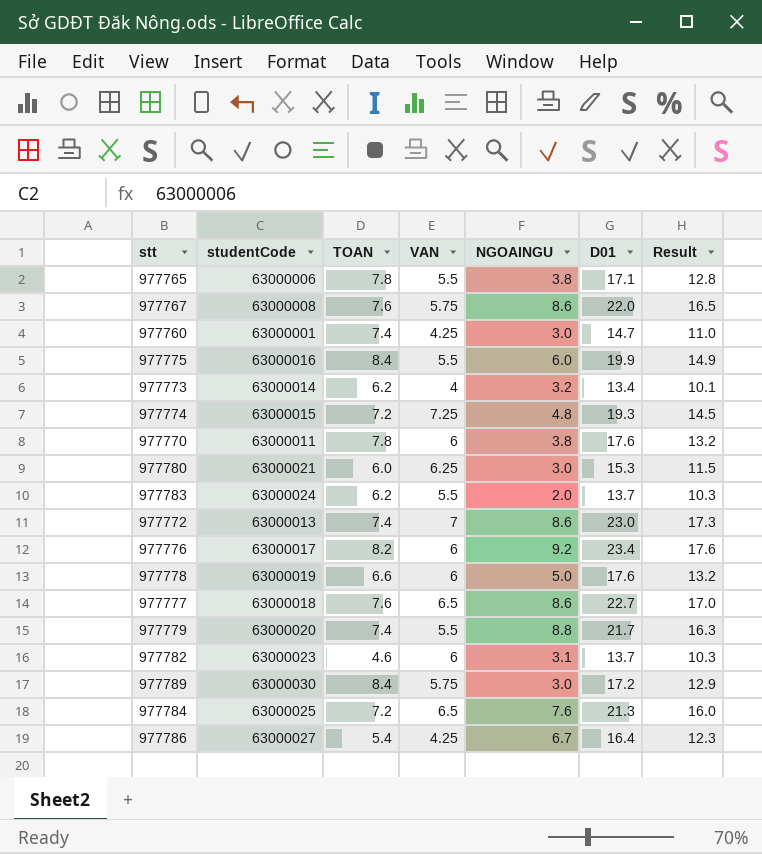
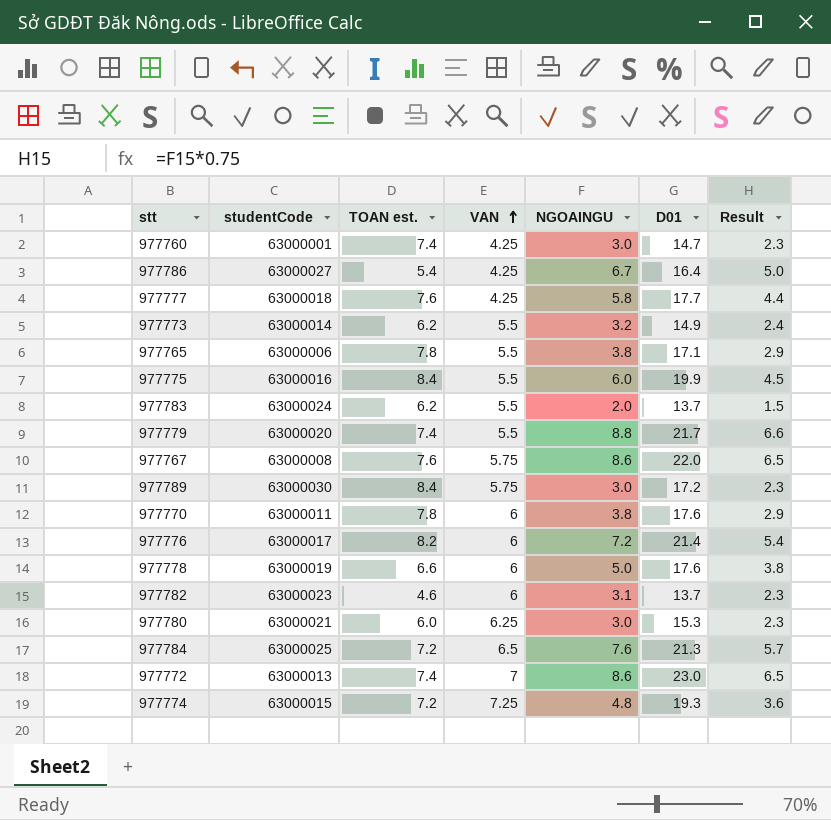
row order: none -> VAN ascending
column name: TOAN -> TOAN est.
column Result | formula: [D01] * 0.75 -> [NGOAINGU] * 0.75
977777 | VAN: 6.5 -> 4.25
977777 | NGOAINGU: 8.6 -> 5.8
977777 | D01: 22.7 -> 17.7
977773 | VAN: 4 -> 5.5
977773 | D01: 13.4 -> 14.9
977776 | NGOAINGU: 9.2 -> 7.2
977776 | D01: 23.4 -> 21.4

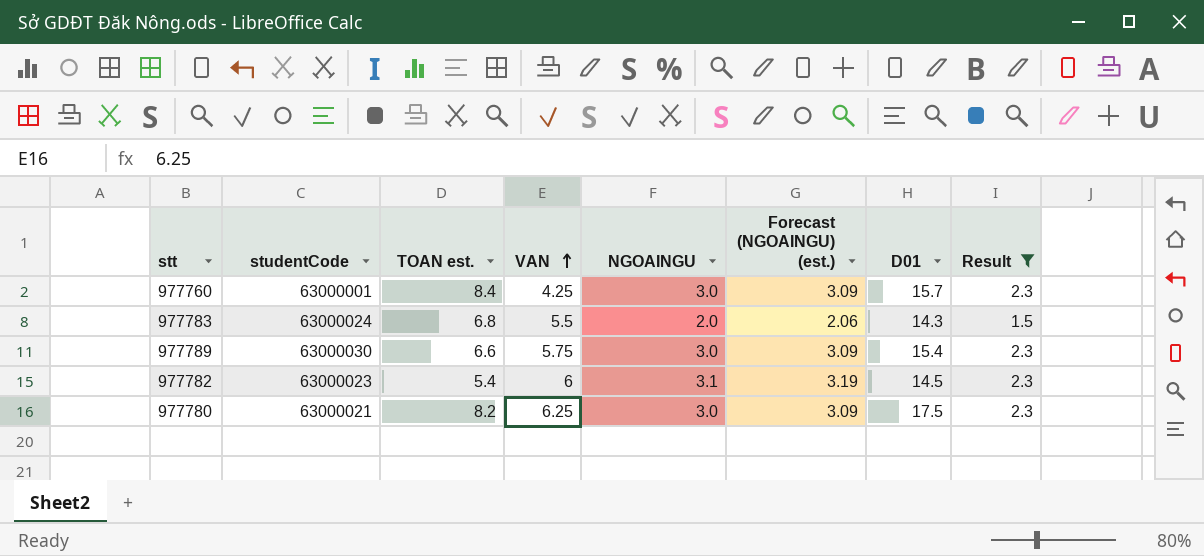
filter: none -> Result <= 2.3
column Forecast (NGOAINGU) (est.) | formula: none -> [NGOAINGU] * 1.03
977760 | TOAN est.: 7.4 -> 8.4
977760 | D01: 14.7 -> 15.7
977783 | TOAN est.: 6.2 -> 6.8
977783 | D01: 13.7 -> 14.3
977789 | TOAN est.: 8.4 -> 6.6
977789 | D01: 17.2 -> 15.4
977782 | TOAN est.: 4.6 -> 5.4
977782 | D01: 13.7 -> 14.5
977780 | TOAN est.: 6.0 -> 8.2
977780 | D01: 15.3 -> 17.5

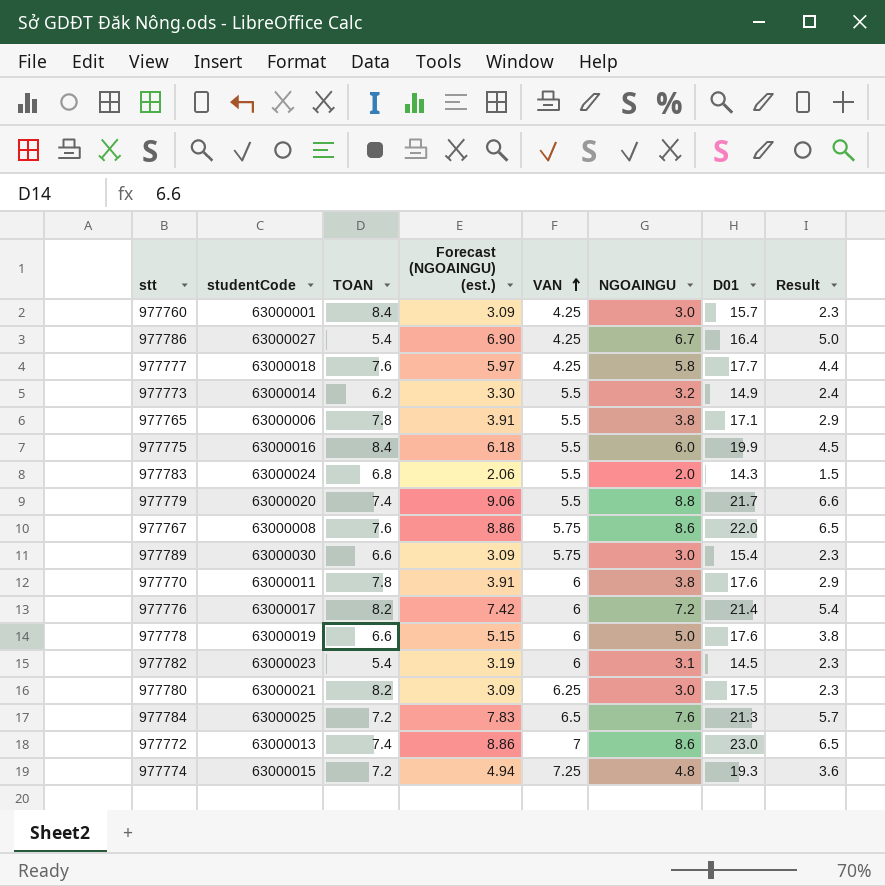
filter: Result <= 2.3 -> none
column name: TOAN est. -> TOAN
column Forecast (NGOAINGU) (est.) | position: 6 -> 4

